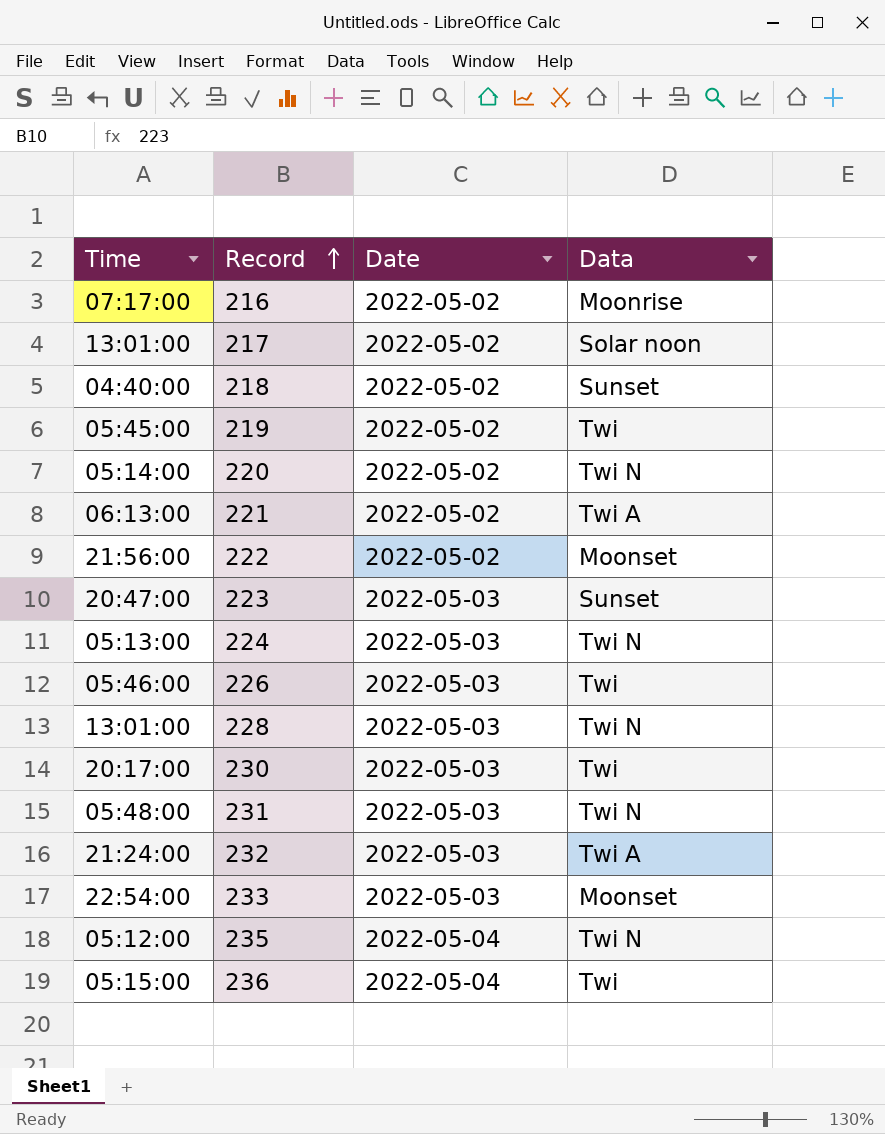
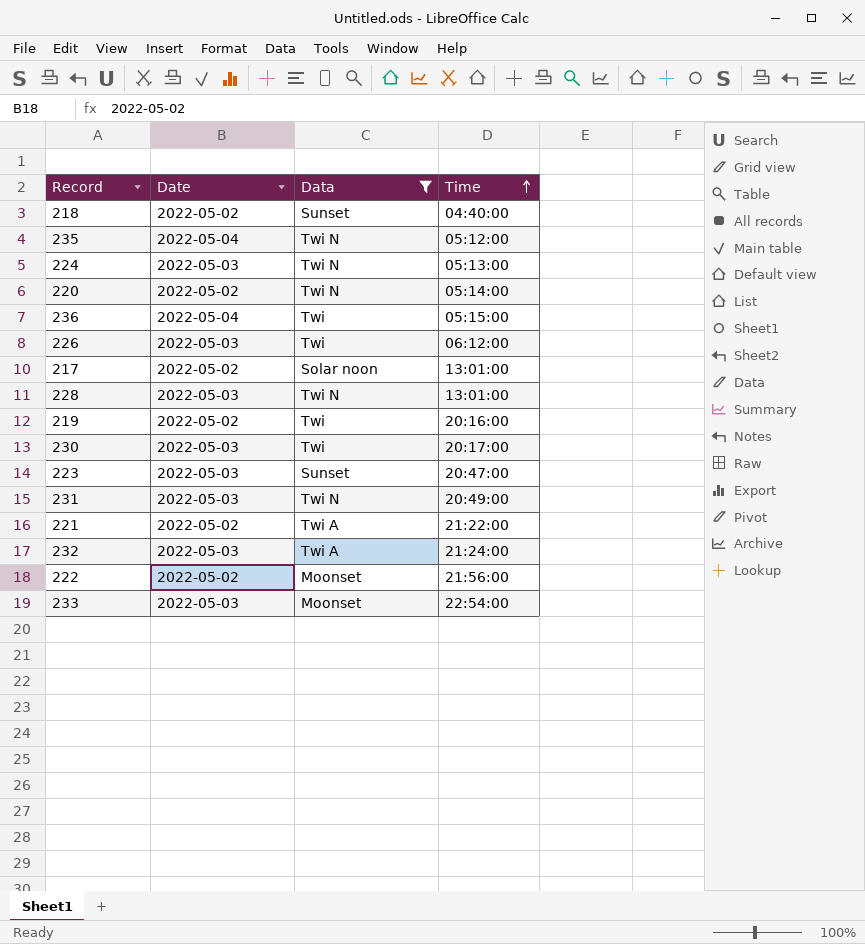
filter: none -> Data != Moonrise
row order: Record ascending -> Time ascending
column Time | position: 1 -> 4
226 | Time: 05:46:00 -> 06:12:00
219 | Time: 05:45:00 -> 20:16:00
231 | Time: 05:48:00 -> 20:49:00
221 | Time: 06:13:00 -> 21:22:00

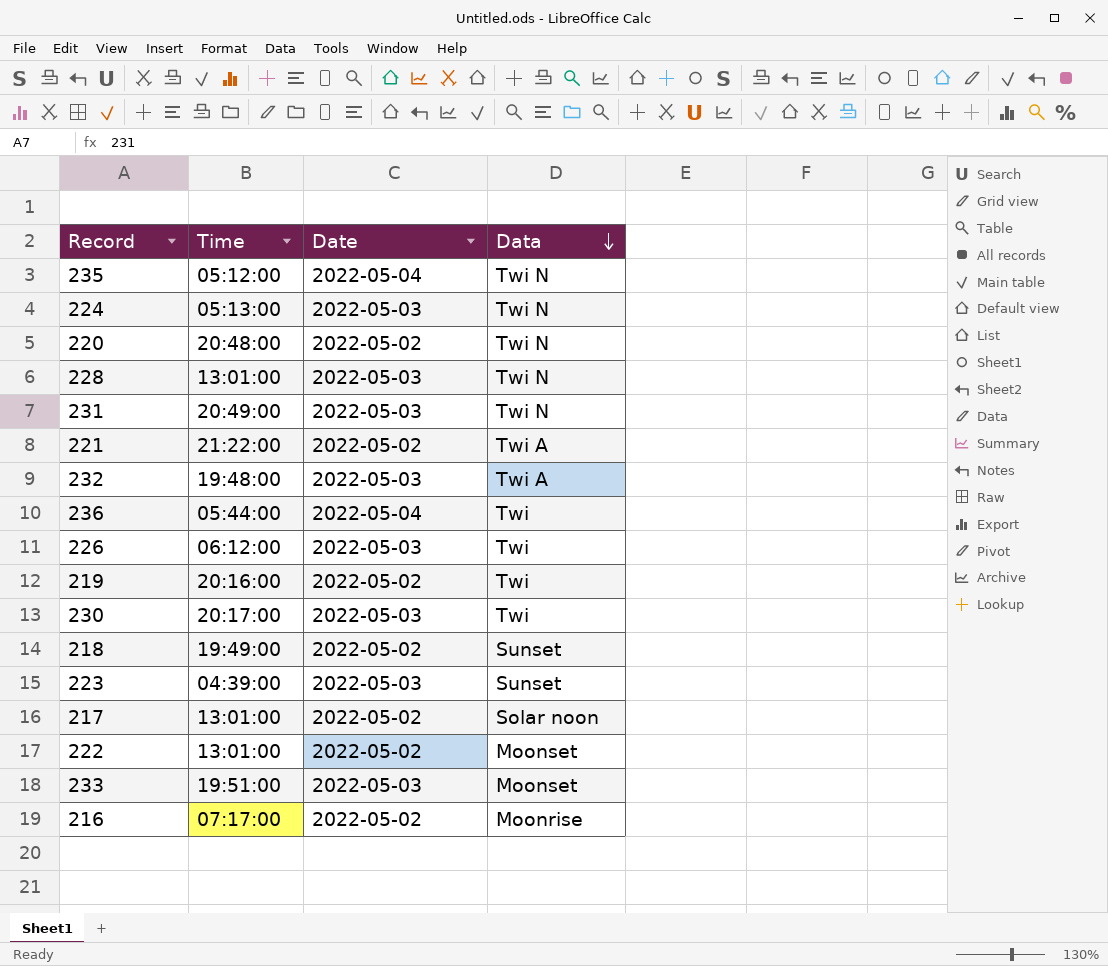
filter: Data != Moonrise -> none
row order: Time ascending -> Data descending
column Time | position: 4 -> 2
220 | Time: 05:14:00 -> 20:48:00
232 | Time: 21:24:00 -> 19:48:00
236 | Time: 05:15:00 -> 05:44:00
218 | Time: 04:40:00 -> 19:49:00
223 | Time: 20:47:00 -> 04:39:00
222 | Time: 21:56:00 -> 13:01:00
233 | Time: 22:54:00 -> 19:51:00

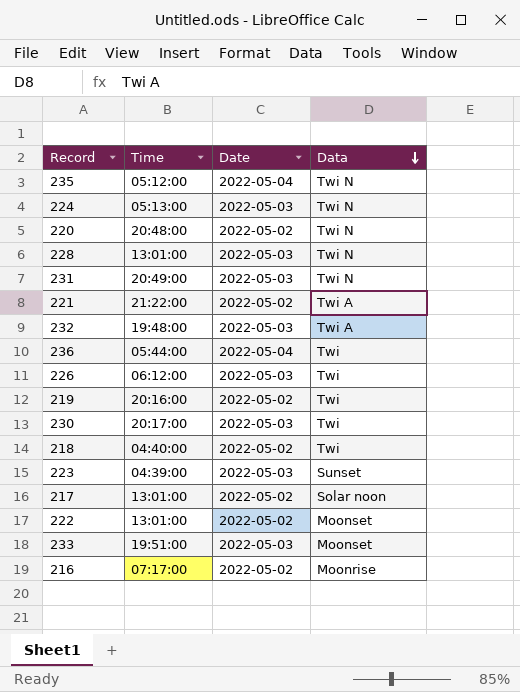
218 | Time: 19:49:00 -> 04:40:00
218 | Data: Sunset -> Twi

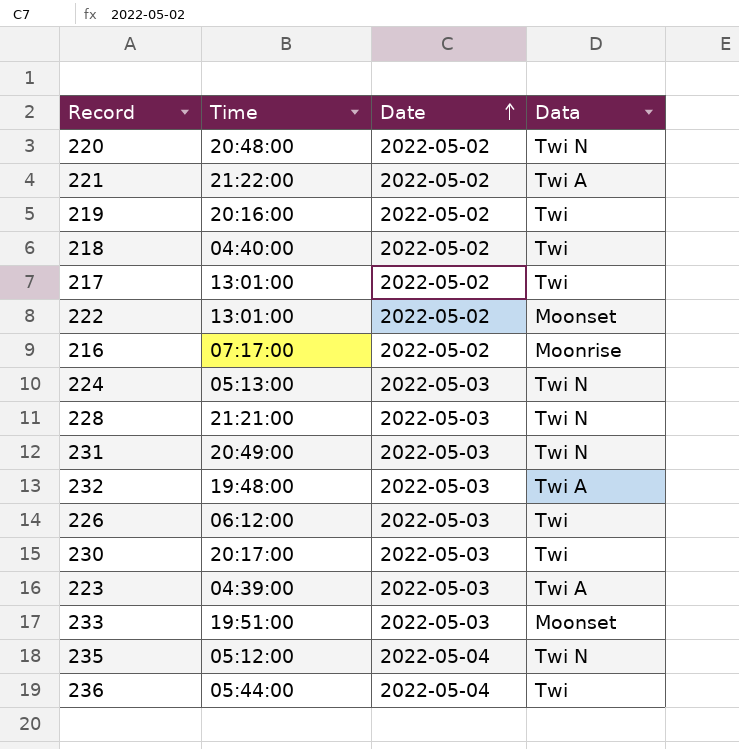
row order: Data descending -> Date ascending
217 | Data: Solar noon -> Twi
228 | Time: 13:01:00 -> 21:21:00
223 | Data: Sunset -> Twi A

